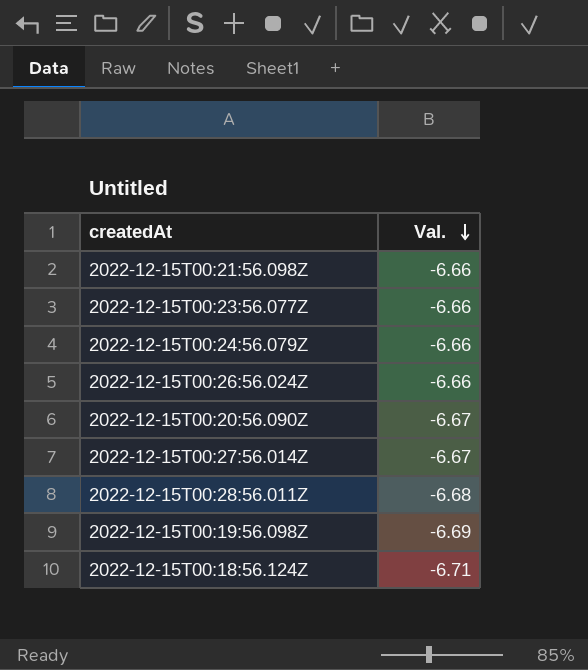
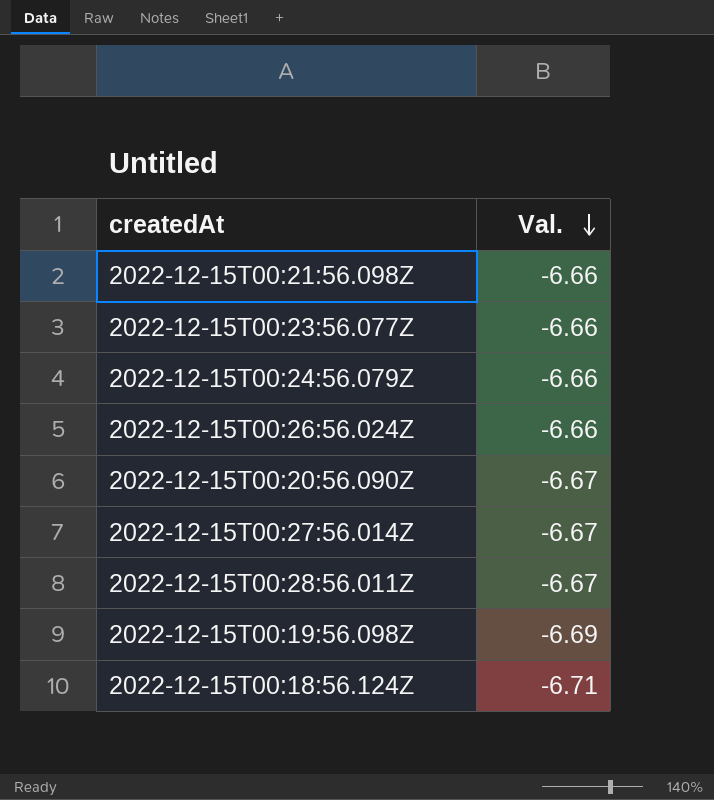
2022-12-15T00:28:56.011Z | Val.: -6.68 -> -6.67

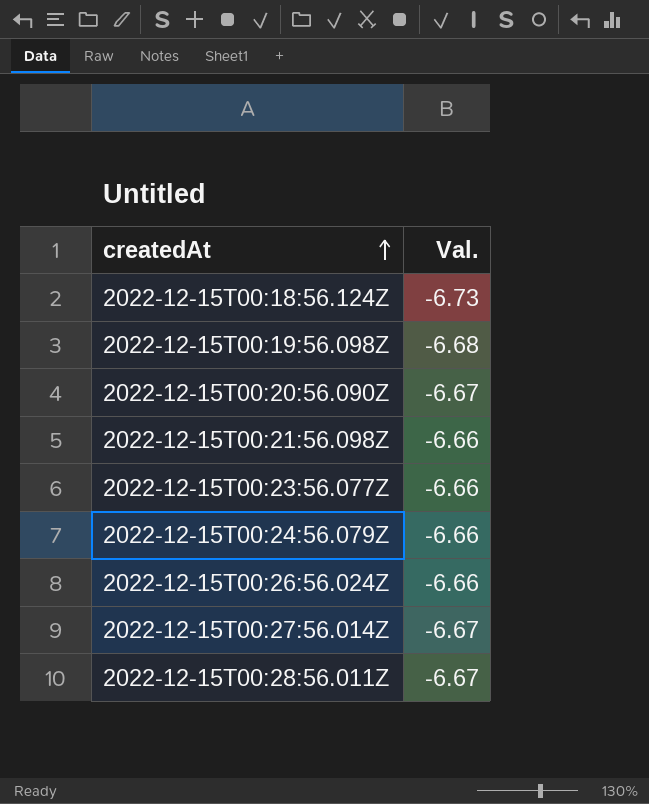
row order: Val. descending -> createdAt ascending
2022-12-15T00:18:56.124Z | Val.: -6.71 -> -6.73
2022-12-15T00:19:56.098Z | Val.: -6.69 -> -6.68

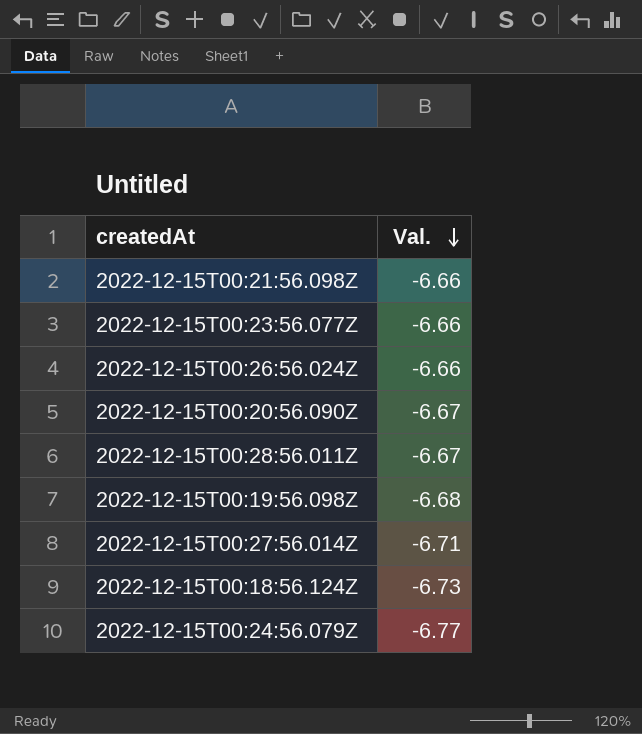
row order: createdAt ascending -> Val. descending
2022-12-15T00:27:56.014Z | Val.: -6.67 -> -6.71
2022-12-15T00:24:56.079Z | Val.: -6.66 -> -6.77

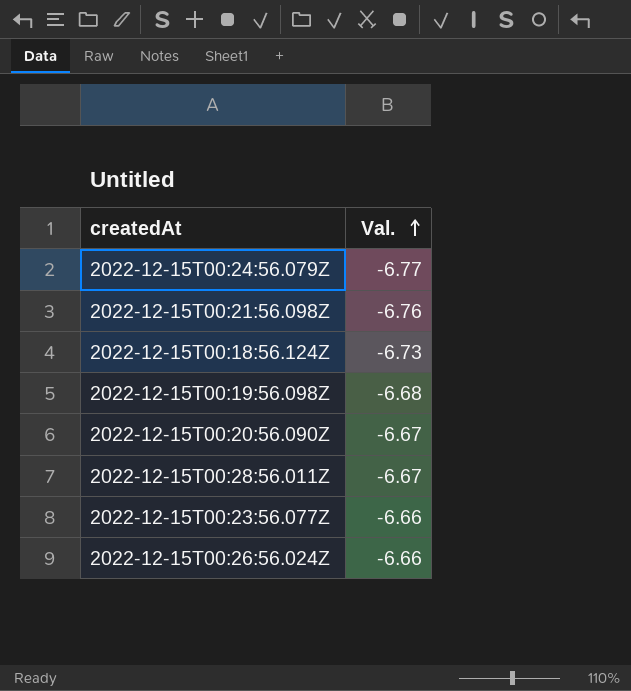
row order: Val. descending -> Val. ascending
row 2022-12-15T00:27:56.014Z: -6.71 -> none
2022-12-15T00:21:56.098Z | Val.: -6.66 -> -6.76

